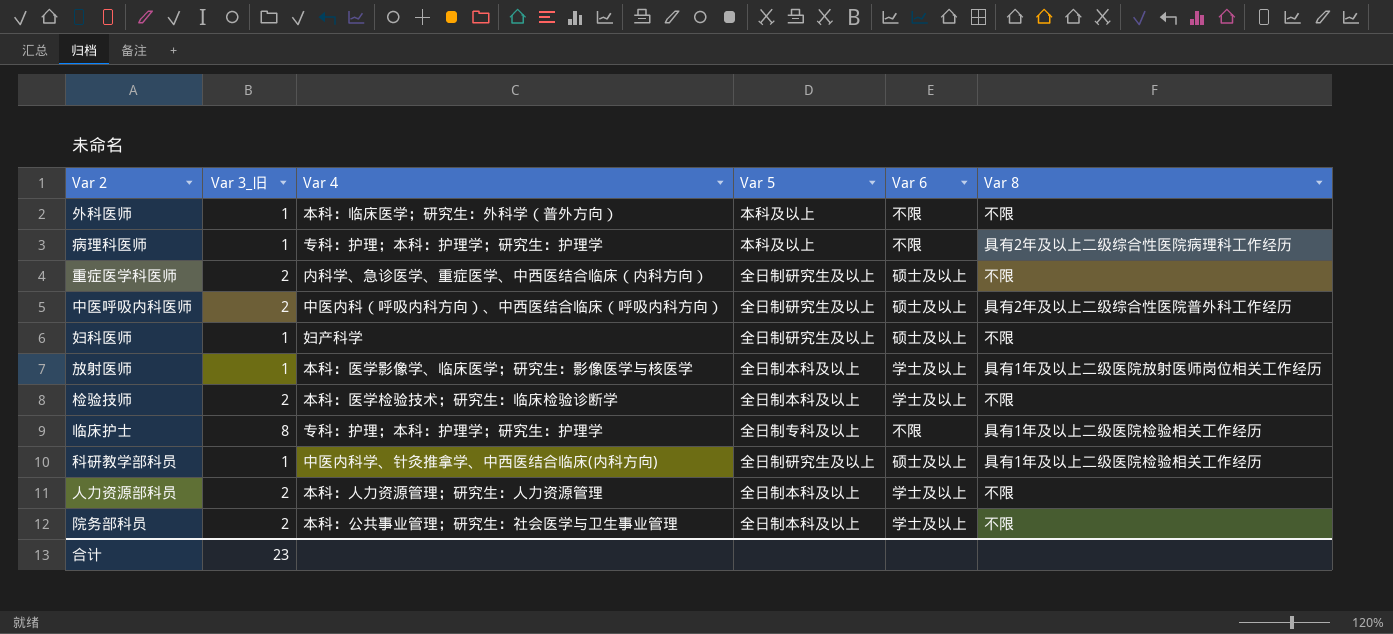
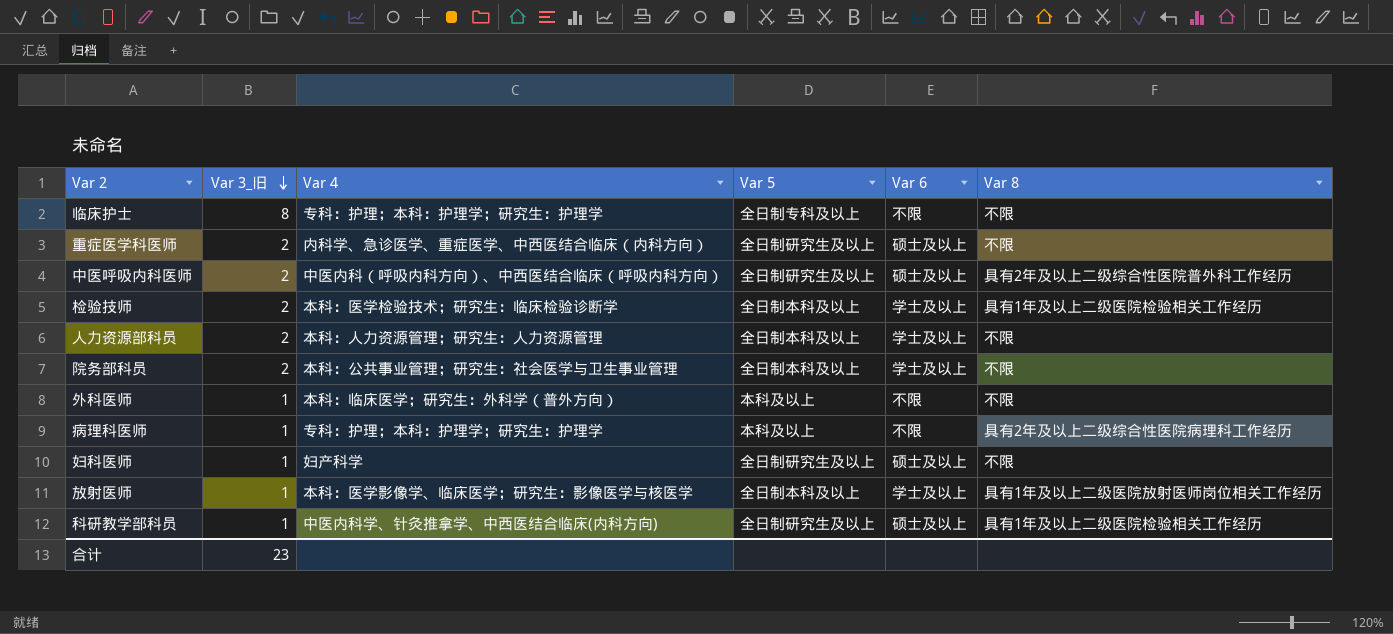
row order: none -> Var 3_旧 descending
临床护士 | Var 8: 具有1年及以上二级医院检验相关工作经历 -> 不限
检验技师 | Var 8: 不限 -> 具有1年及以上二级医院检验相关工作经历

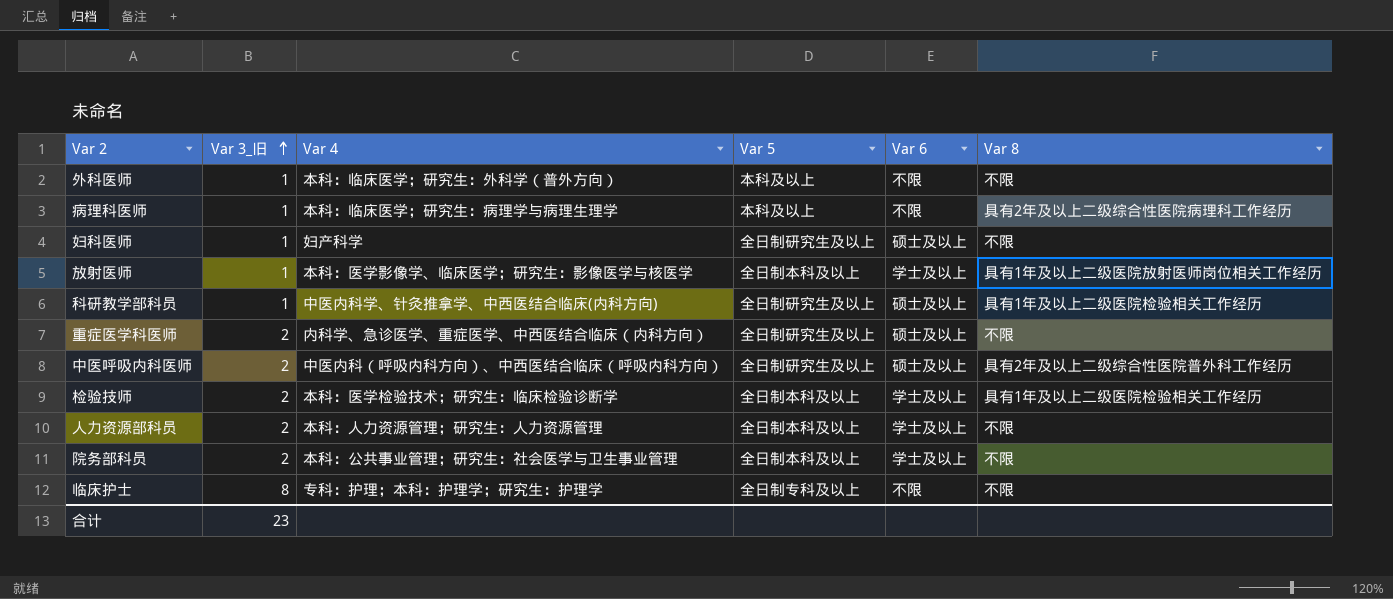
row order: Var 3_旧 descending -> Var 3_旧 ascending
病理科医师 | Var 4: 专科：护理；本科：护理学；研究生：护理学 -> 本科：临床医学；研究生：病理学与病理生理学

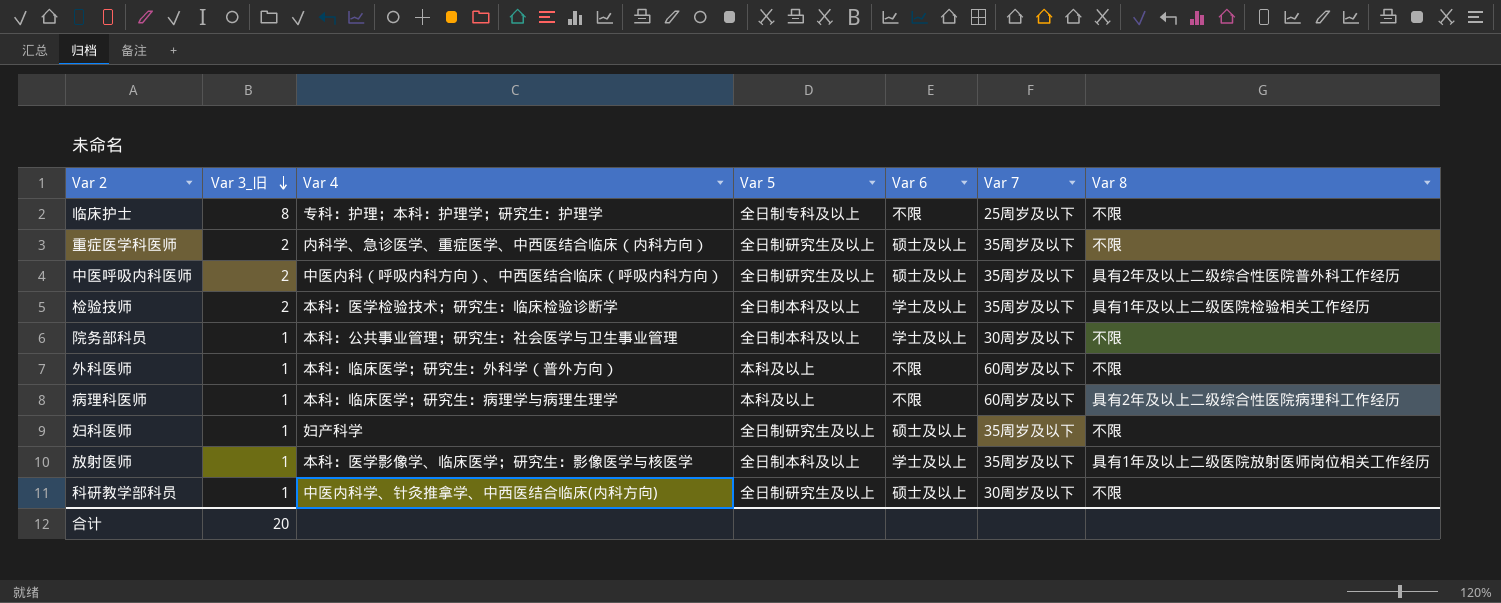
row order: Var 3_旧 ascending -> Var 3_旧 descending
column Var 7 | position: none -> 6
row 人力资源部科员: 2 | 本科：人力资源管理；研究生：人力资源管理 | 全日制本科及以上 | 学士及以上 | 不限 -> none
院务部科员 | Var 3_旧: 2 -> 1
科研教学部科员 | Var 8: 具有1年及以上二级医院检验相关工作经历 -> 不限
合计 | Var 3_旧: 23 -> 20

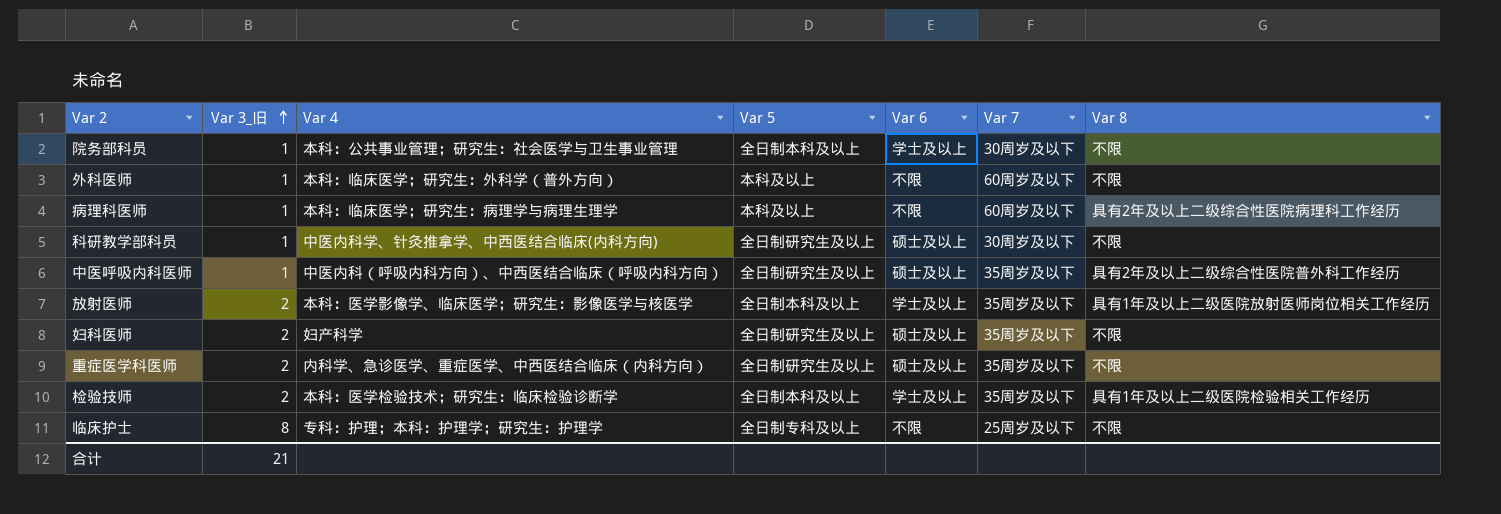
row order: Var 3_旧 descending -> Var 3_旧 ascending
中医呼吸内科医师 | Var 3_旧: 2 -> 1
放射医师 | Var 3_旧: 1 -> 2
妇科医师 | Var 3_旧: 1 -> 2
合计 | Var 3_旧: 20 -> 21

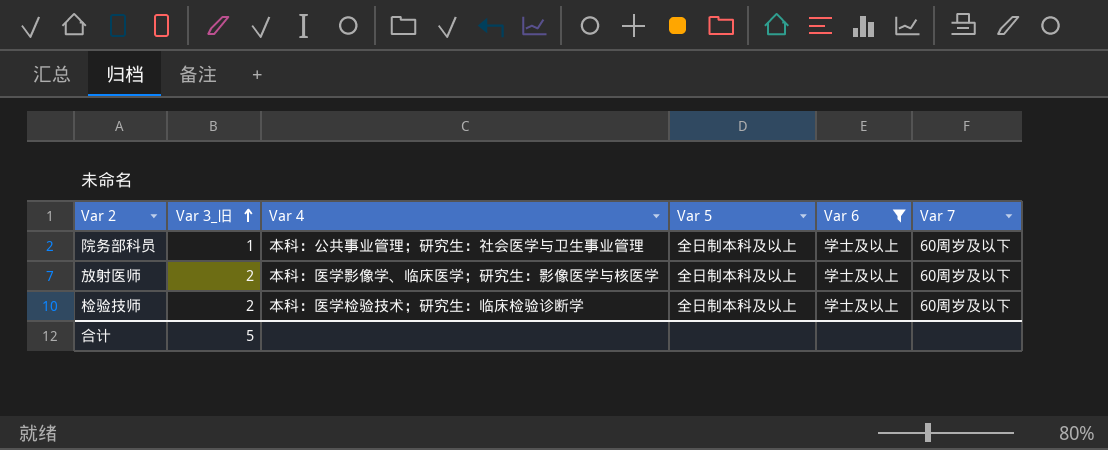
filter: none -> Var 6 = 学士及以上
column Var 8 | position: 7 -> none
院务部科员 | Var 7: 30周岁及以下 -> 60周岁及以下
放射医师 | Var 7: 35周岁及以下 -> 60周岁及以下
检验技师 | Var 7: 35周岁及以下 -> 60周岁及以下
合计 | Var 3_旧: 21 -> 5

